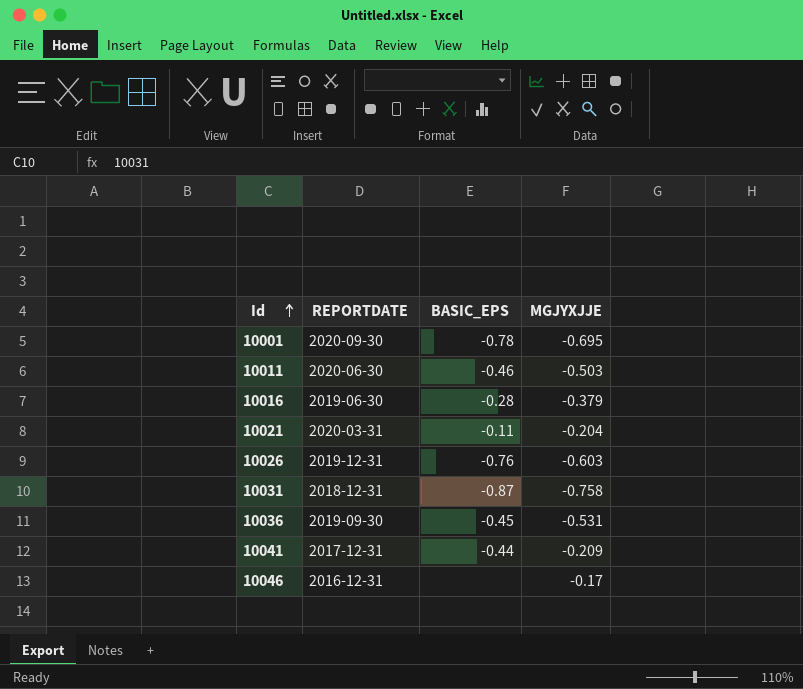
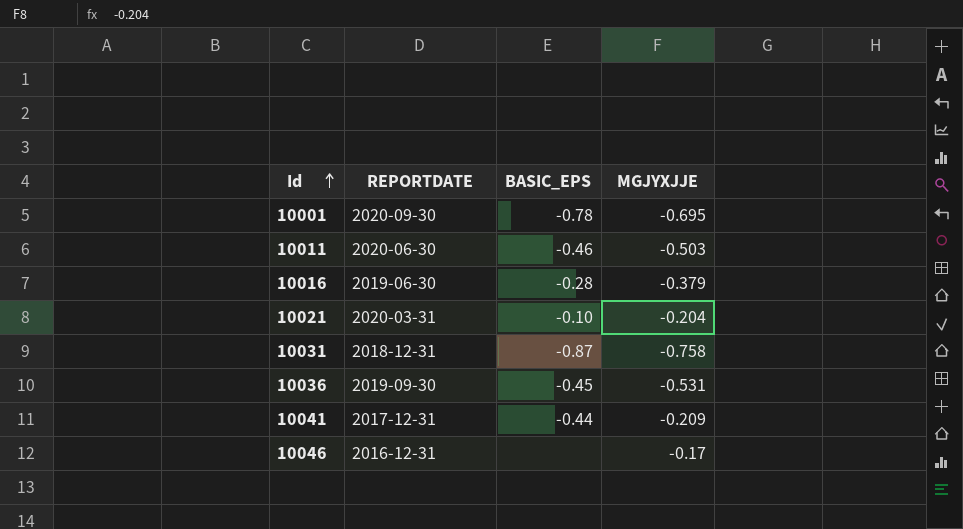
row 10026: 2019-12-31 | -0.76 | -0.603 -> none
10021 | BASIC_EPS: -0.11 -> -0.10

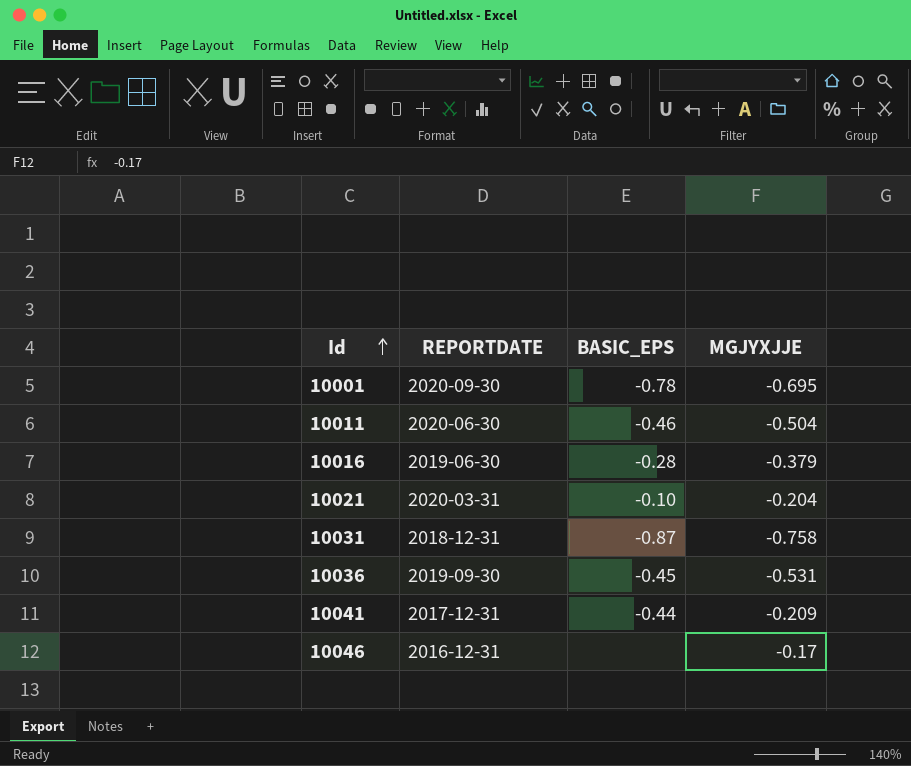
10011 | MGJYXJJE: -0.503 -> -0.504

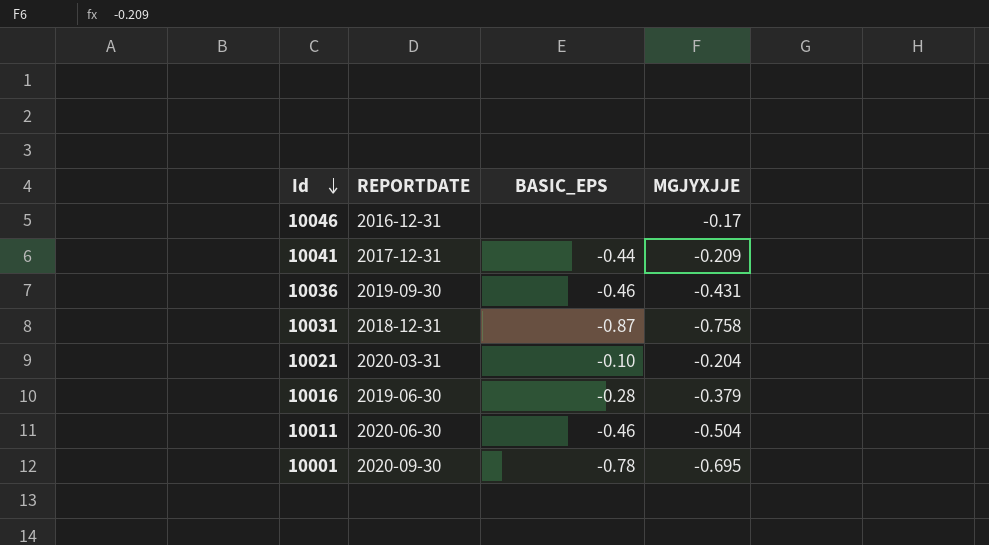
row order: Id ascending -> Id descending
10036 | BASIC_EPS: -0.45 -> -0.46
10036 | MGJYXJJE: -0.531 -> -0.431

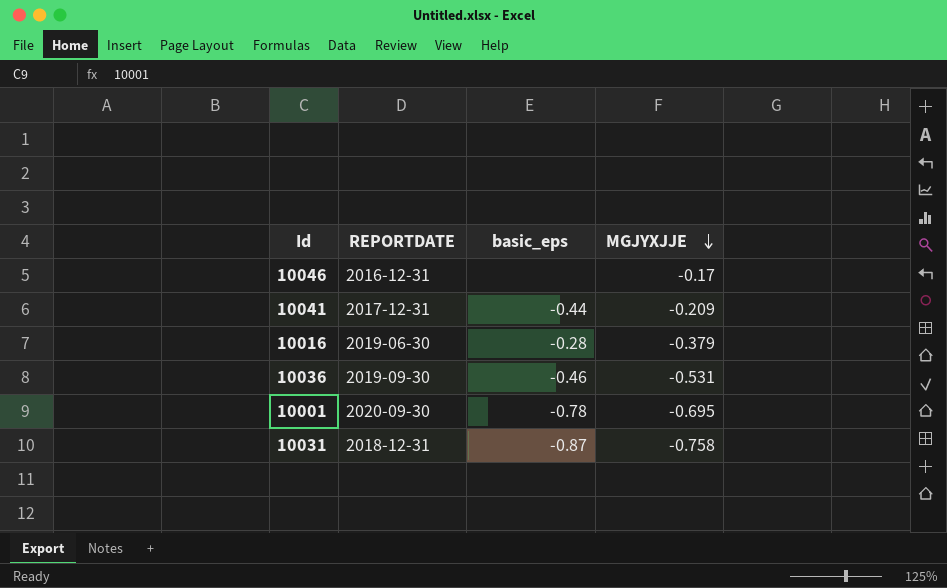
row order: Id descending -> MGJYXJJE descending
column name: BASIC_EPS -> basic_eps
row 10021: 2020-03-31 | -0.10 | -0.204 -> none
row 10011: 2020-06-30 | -0.46 | -0.504 -> none
10036 | MGJYXJJE: -0.431 -> -0.531

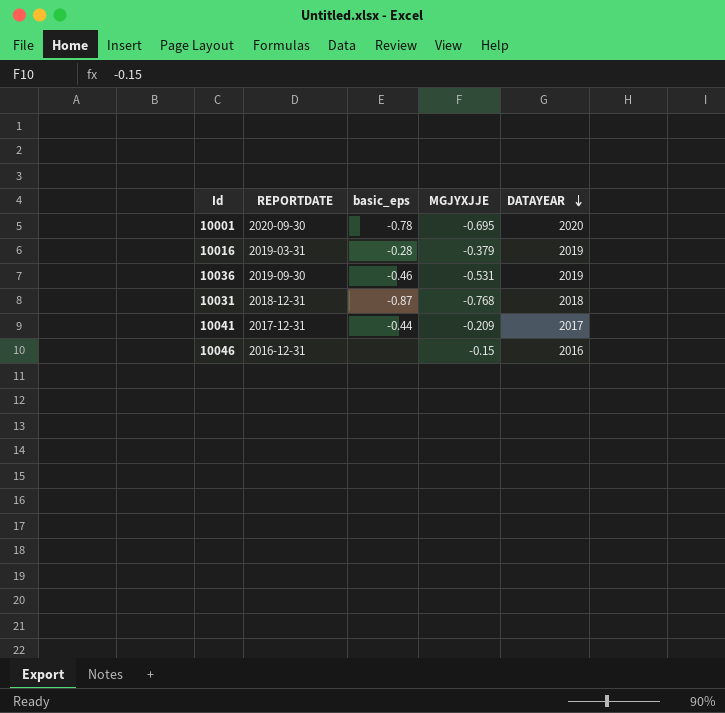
row order: MGJYXJJE descending -> DATAYEAR descending
column DATAYEAR | position: none -> 5
10016 | REPORTDATE: 2019-06-30 -> 2019-03-31
10031 | MGJYXJJE: -0.758 -> -0.768
10046 | MGJYXJJE: -0.17 -> -0.15

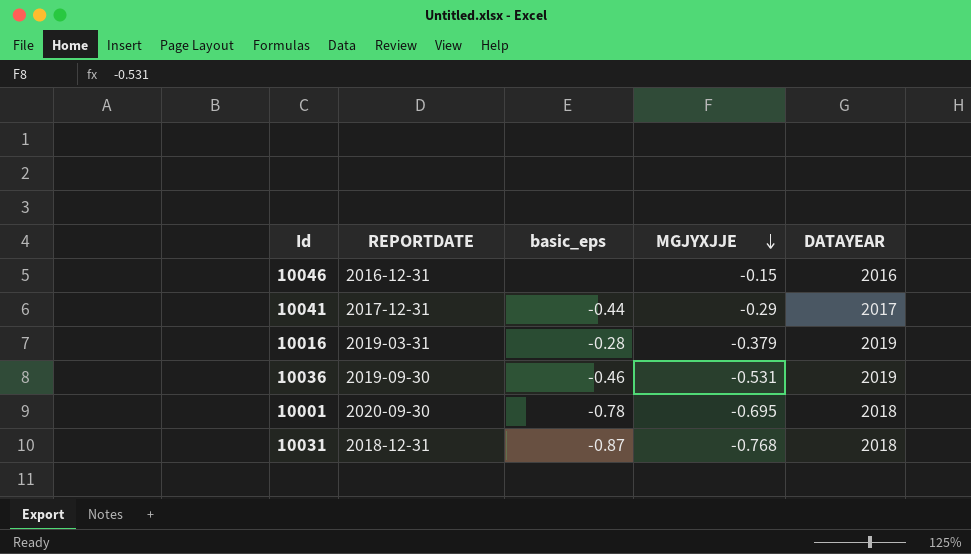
row order: DATAYEAR descending -> MGJYXJJE descending
10041 | MGJYXJJE: -0.209 -> -0.29
10001 | DATAYEAR: 2020 -> 2018

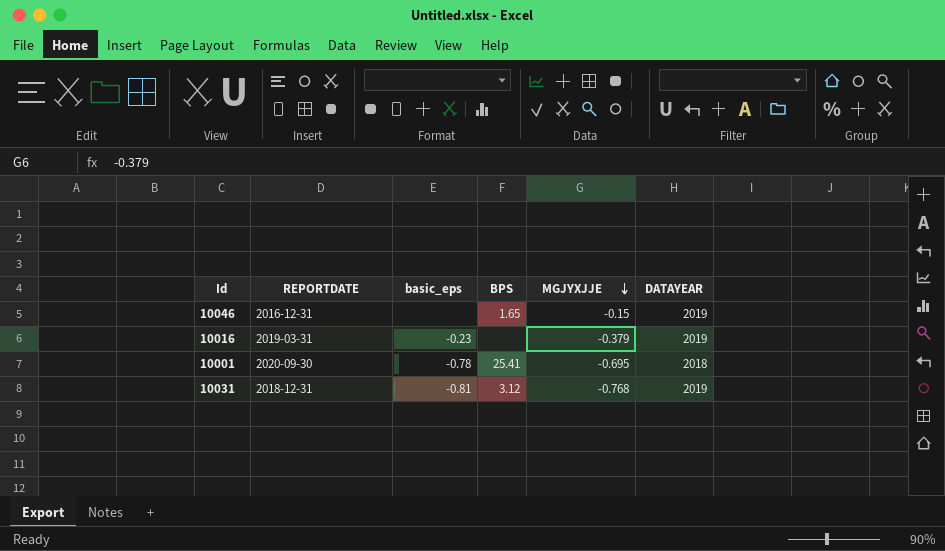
column BPS | position: none -> 4
row 10041: 2017-12-31 | -0.44 | -0.29 | 2017 -> none
row 10036: 2019-09-30 | -0.46 | -0.531 | 2019 -> none
10046 | DATAYEAR: 2016 -> 2019
10016 | basic_eps: -0.28 -> -0.23
10031 | basic_eps: -0.87 -> -0.81
10031 | DATAYEAR: 2018 -> 2019

